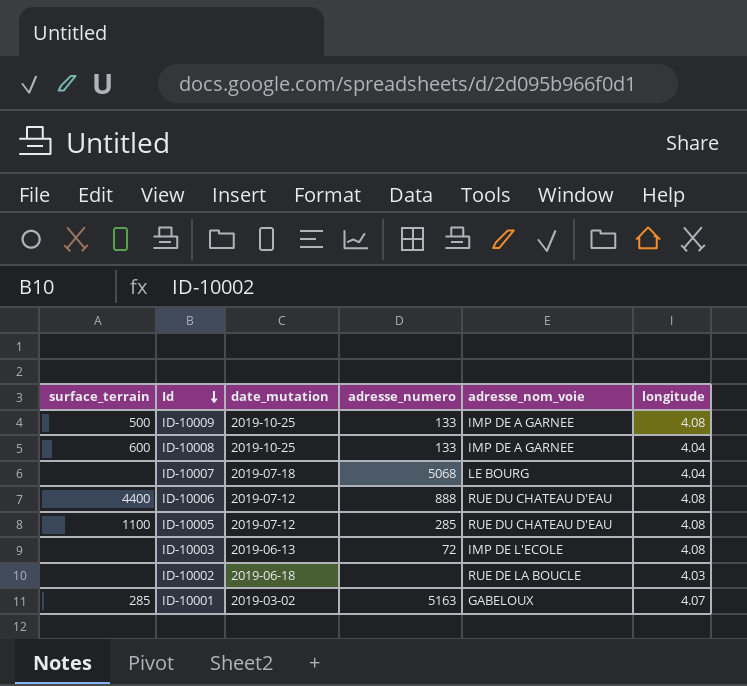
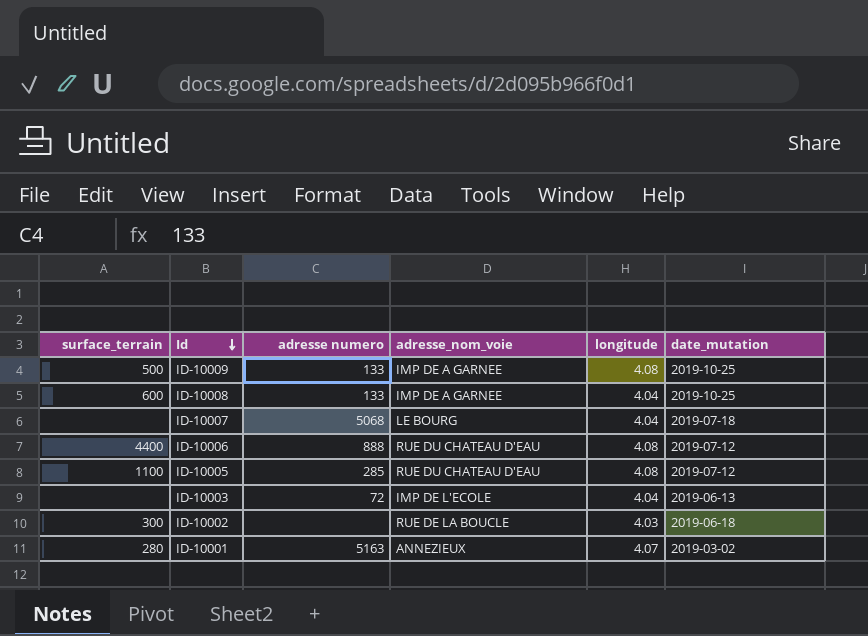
column name: adresse_numero -> adresse numero
column date_mutation | position: 3 -> 6
ID-10003 | longitude: 4.08 -> 4.04
ID-10002 | surface_terrain: none -> 300
ID-10001 | surface_terrain: 285 -> 280
ID-10001 | adresse_nom_voie: GABELOUX -> ANNEZIEUX

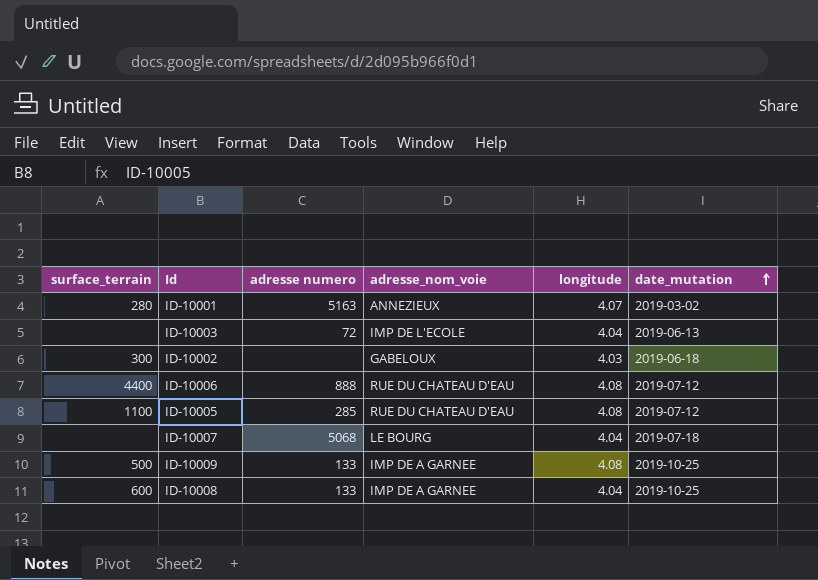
row order: Id descending -> date_mutation ascending
ID-10002 | adresse_nom_voie: RUE DE LA BOUCLE -> GABELOUX

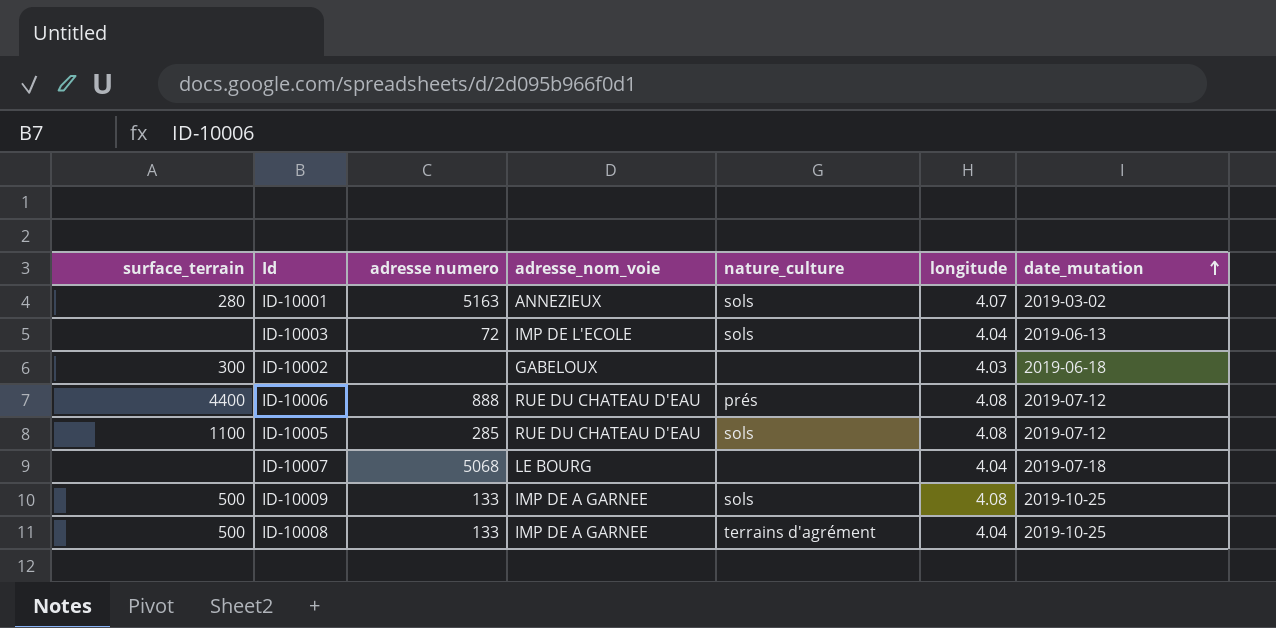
column nature_culture | position: none -> 5
ID-10008 | surface_terrain: 600 -> 500

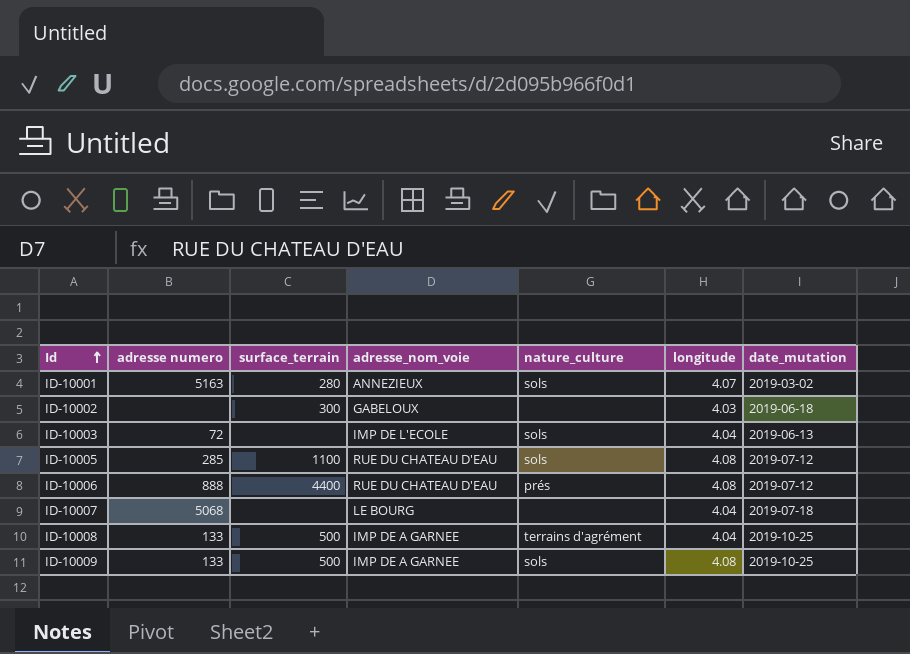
row order: date_mutation ascending -> Id ascending
column surface_terrain | position: 1 -> 3

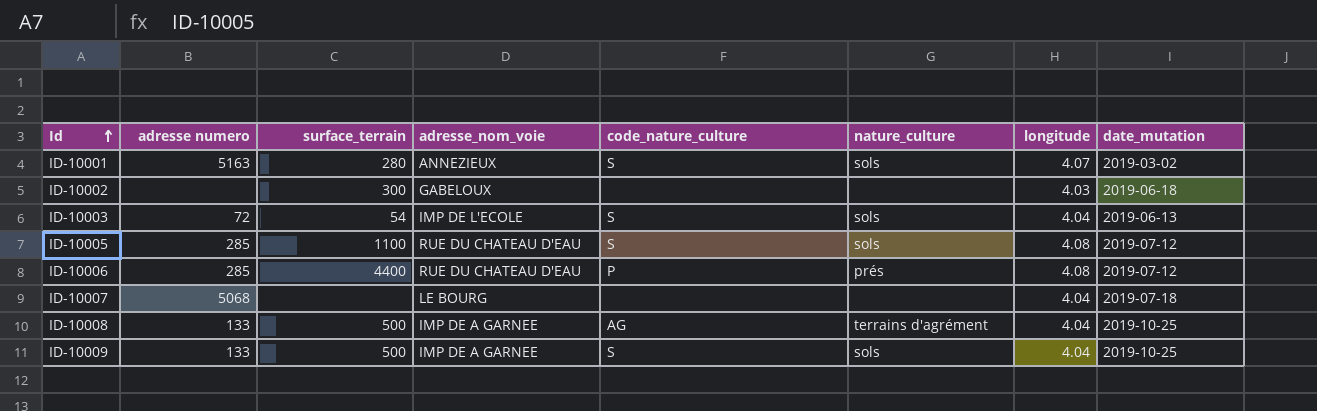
column code_nature_culture | position: none -> 5
ID-10003 | surface_terrain: none -> 54
ID-10006 | adresse numero: 888 -> 285
ID-10009 | longitude: 4.08 -> 4.04

